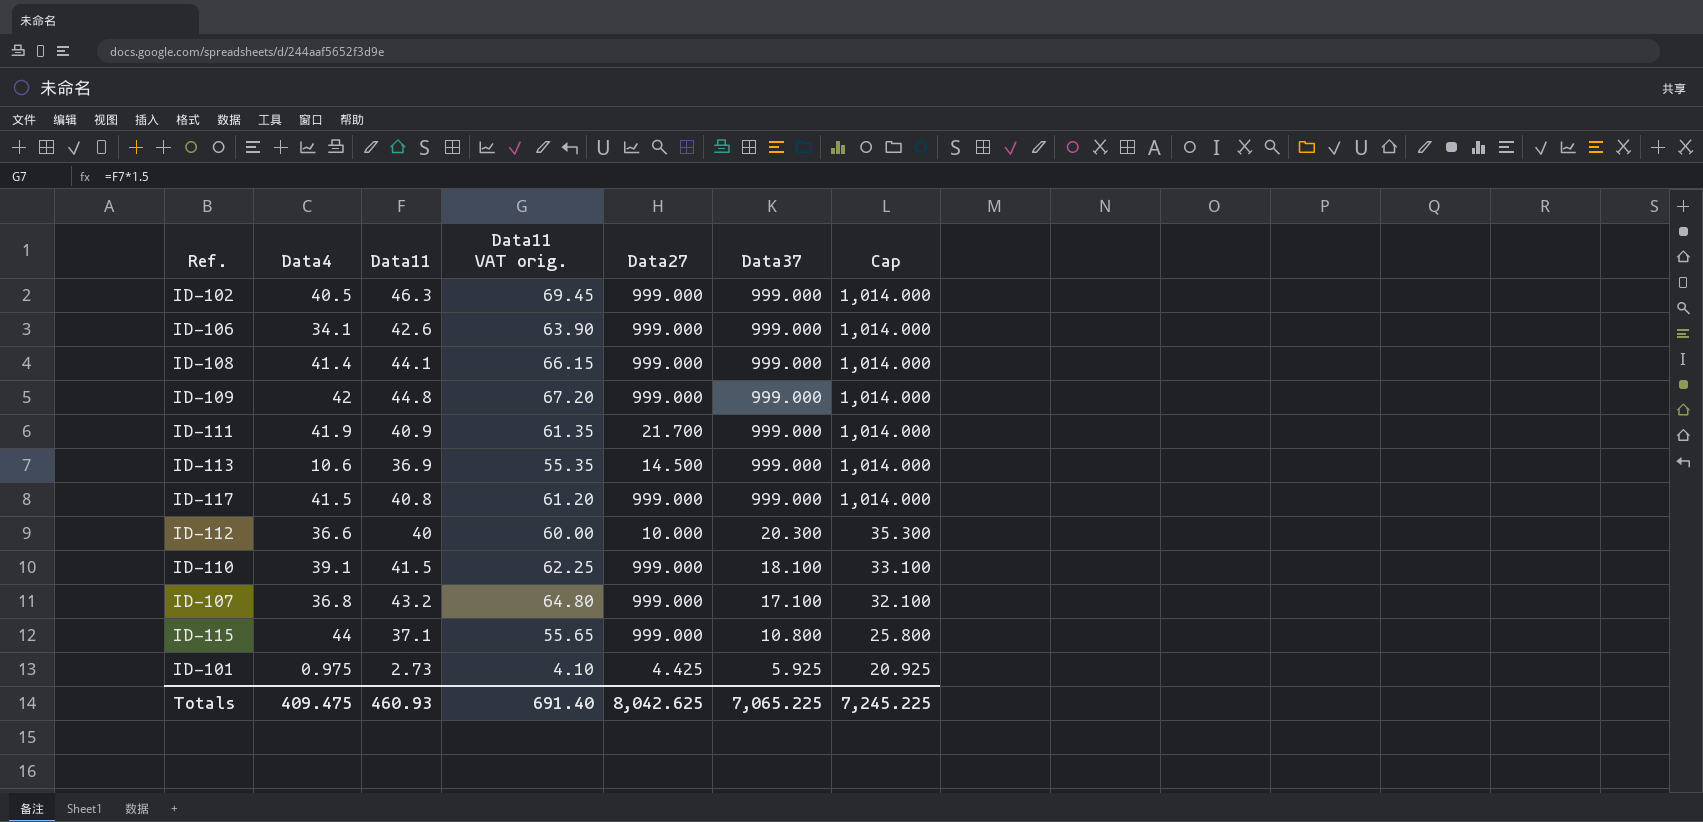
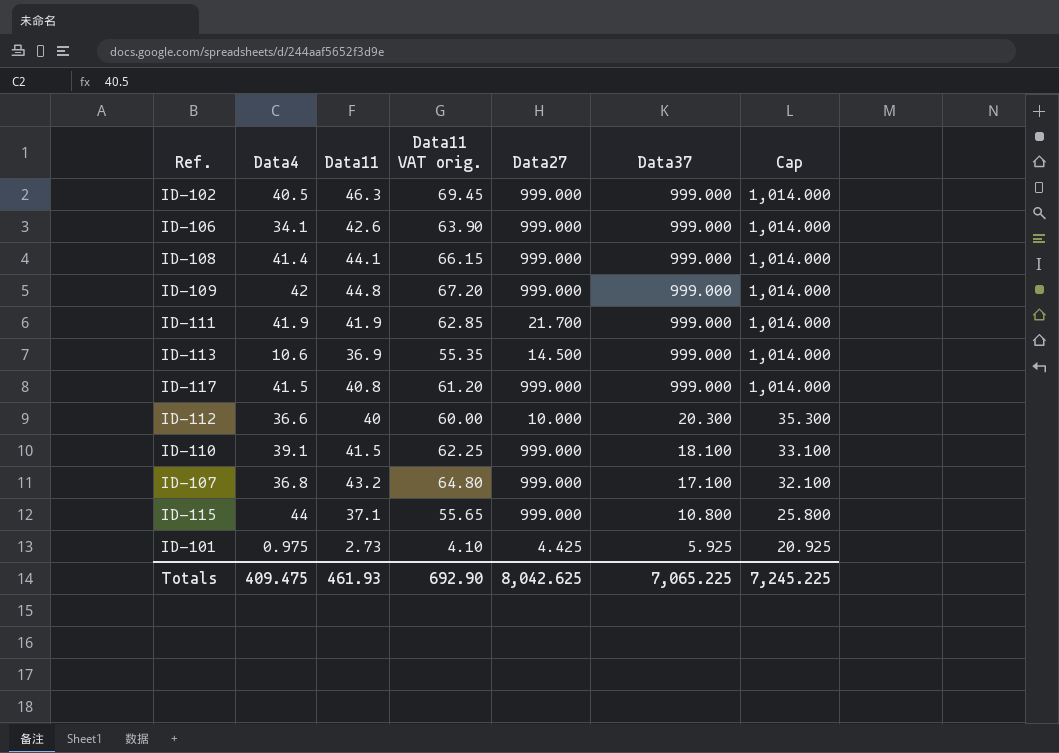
ID-111 | Data11: 40.9 -> 41.9
ID-111 | Data11 VAT orig.: 61.35 -> 62.85
Totals | Data11: 460.93 -> 461.93
Totals | Data11 VAT orig.: 691.40 -> 692.90

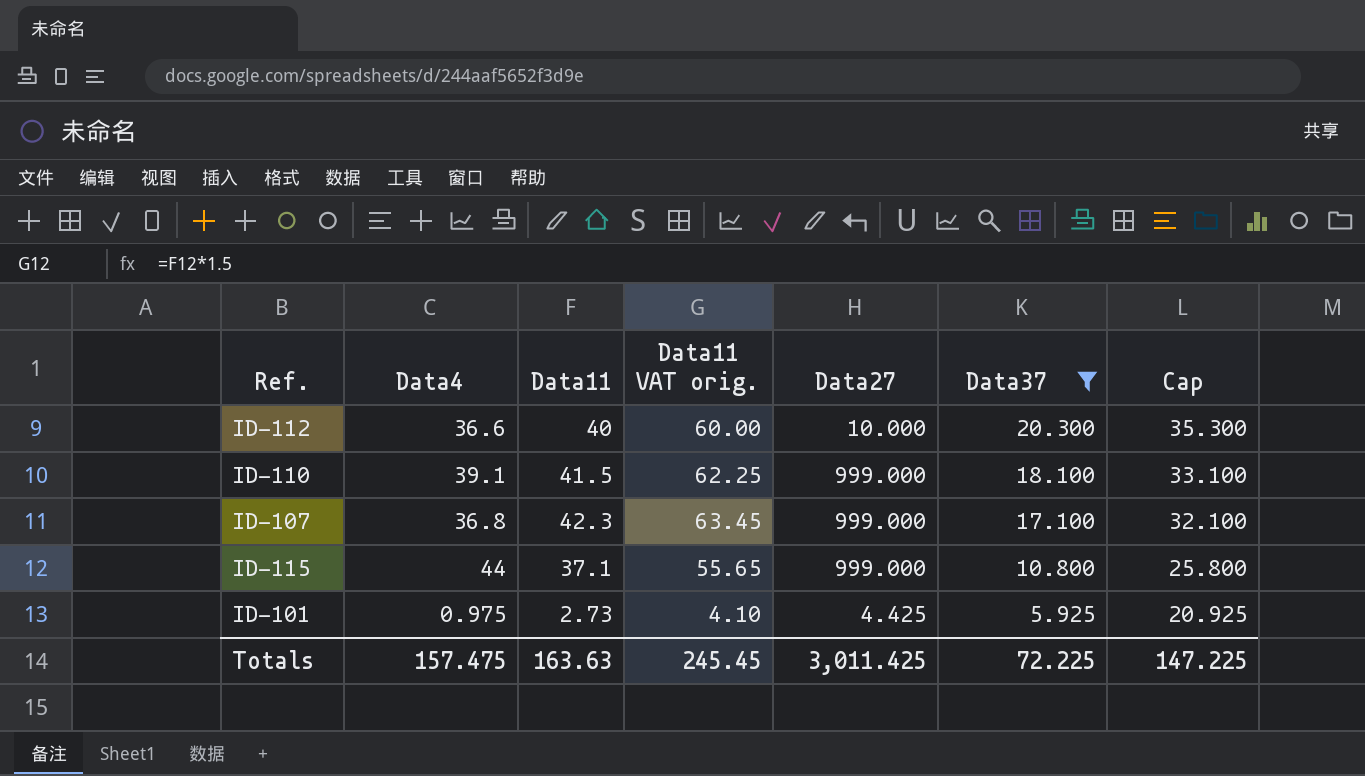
filter: none -> Data37 != 999.000
ID-107 | Data11: 43.2 -> 42.3
ID-107 | Data11 VAT orig.: 64.80 -> 63.45
Totals | Data4: 409.475 -> 157.475
Totals | Data11: 461.93 -> 163.63
Totals | Data11 VAT orig.: 692.90 -> 245.45
Totals | Data27: 8,042.625 -> 3,011.425
Totals | Data37: 7,065.225 -> 72.225
Totals | Cap: 7,245.225 -> 147.225

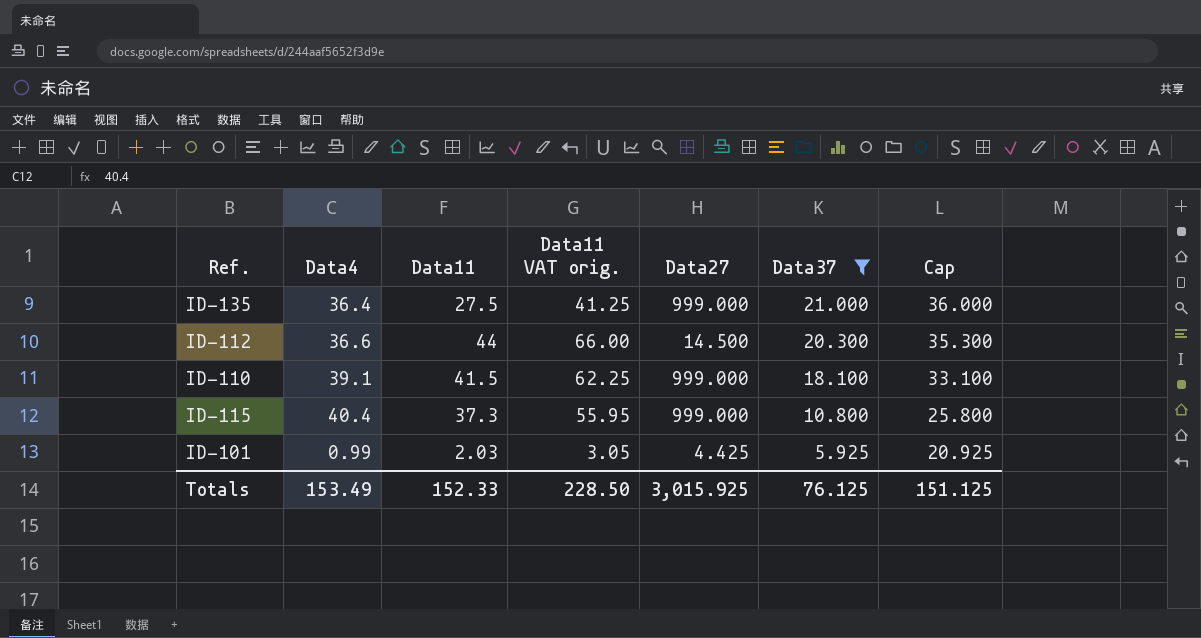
row ID-107: 36.8 | 42.3 | 63.45 | 999.000 | 17.100 | 32.100 -> none
row ID-135: none -> 36.4 | 27.5 | 41.25 | 999.000 | 21.000 | 36.000
ID-112 | Data11: 40 -> 44
ID-112 | Data11 VAT orig.: 60.00 -> 66.00
ID-112 | Data27: 10.000 -> 14.500
ID-115 | Data4: 44 -> 40.4
ID-115 | Data11: 37.1 -> 37.3
ID-115 | Data11 VAT orig.: 55.65 -> 55.95
ID-101 | Data4: 0.975 -> 0.99
ID-101 | Data11: 2.73 -> 2.03
ID-101 | Data11 VAT orig.: 4.10 -> 3.05
Totals | Data4: 157.475 -> 153.49
Totals | Data11: 163.63 -> 152.33
Totals | Data11 VAT orig.: 245.45 -> 228.50
Totals | Data27: 3,011.425 -> 3,015.925
Totals | Data37: 72.225 -> 76.125
Totals | Cap: 147.225 -> 151.125

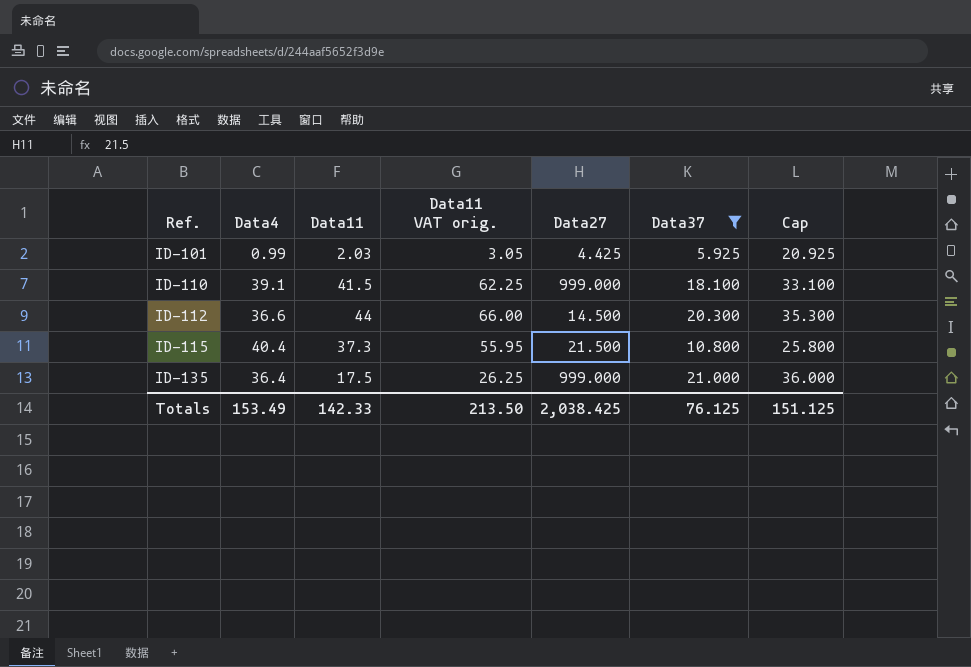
row order: Data37 descending -> Ref. ascending
ID-115 | Data27: 999.000 -> 21.500
ID-135 | Data11: 27.5 -> 17.5
ID-135 | Data11 VAT orig.: 41.25 -> 26.25
Totals | Data11: 152.33 -> 142.33
Totals | Data11 VAT orig.: 228.50 -> 213.50
Totals | Data27: 3,015.925 -> 2,038.425

